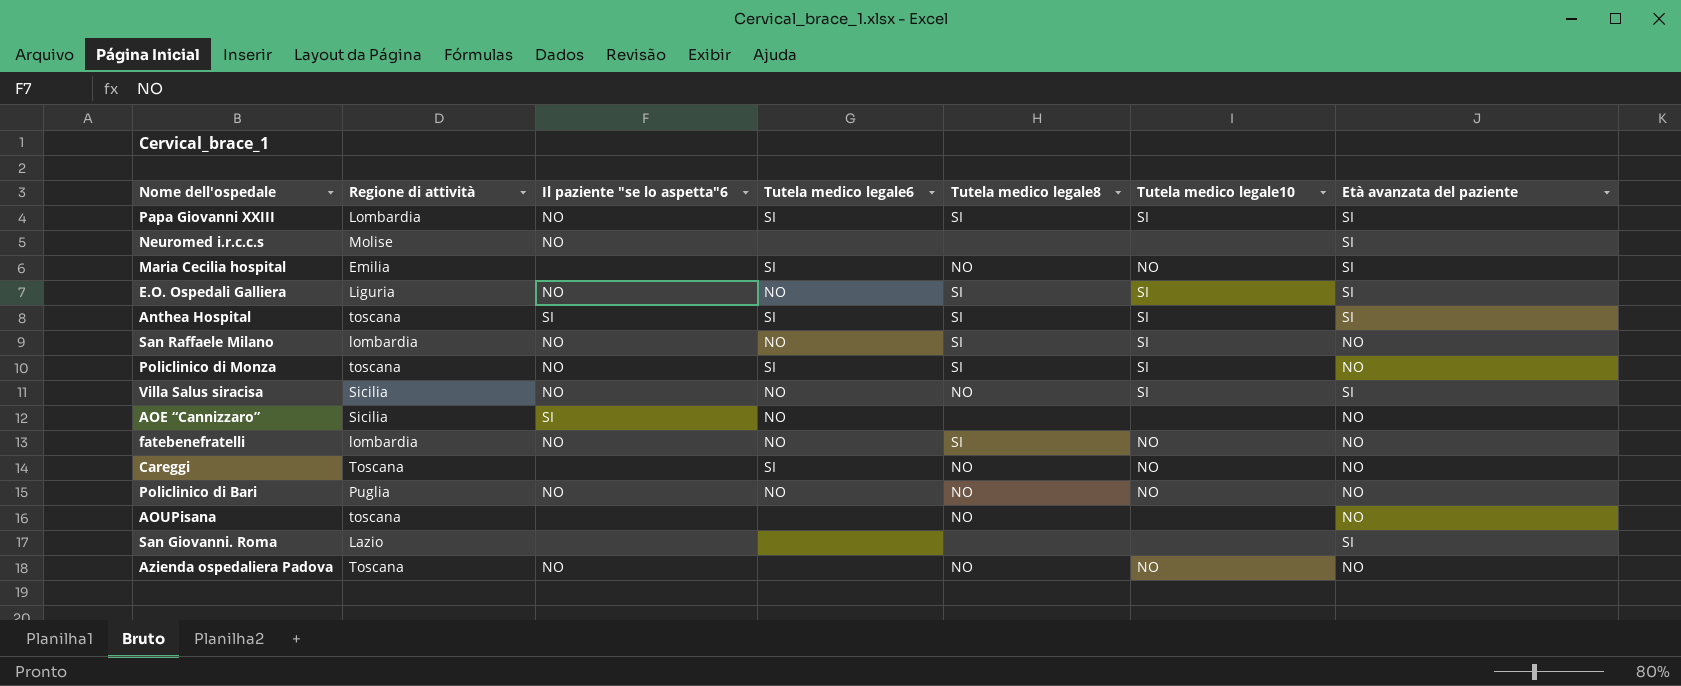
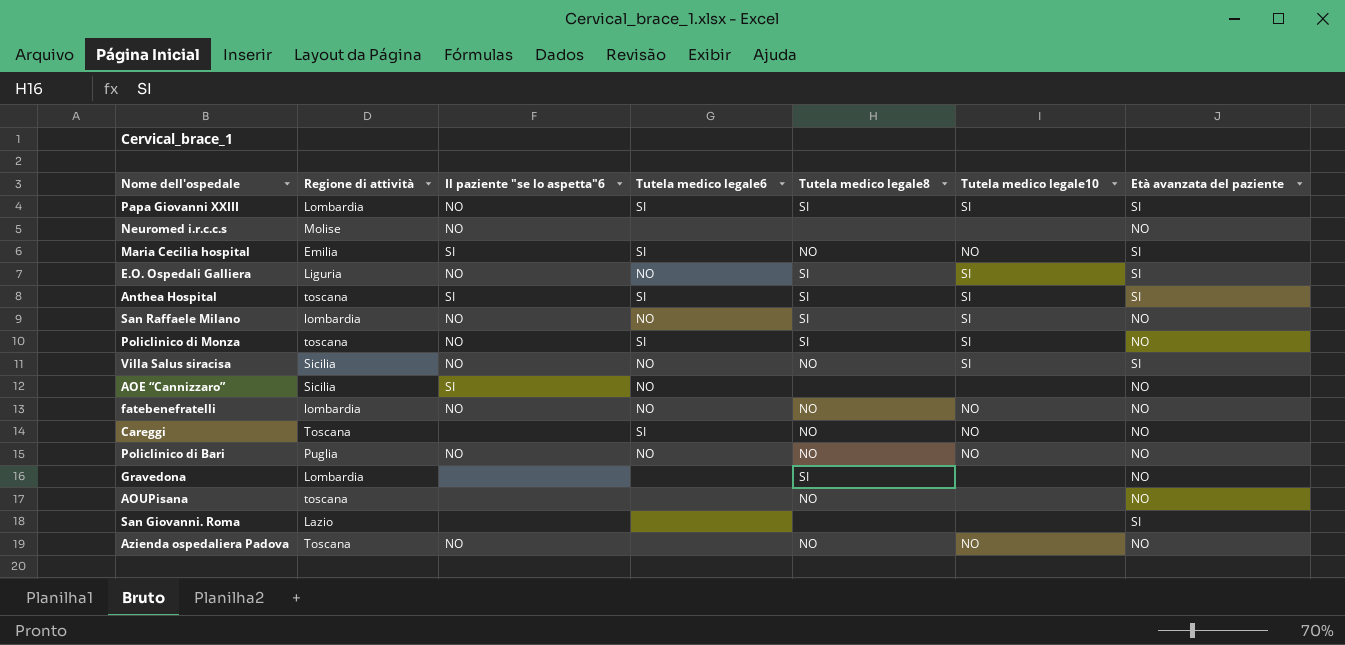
Neuromed i.r.c.c.s | Età avanzata del paziente: SI -> NO
Maria Cecilia hospital | Il paziente "se lo aspetta"6: none -> SI
fatebenefratelli | Tutela medico legale8: SI -> NO
row Gravedona: none -> Lombardia | none | none | SI | none | NO

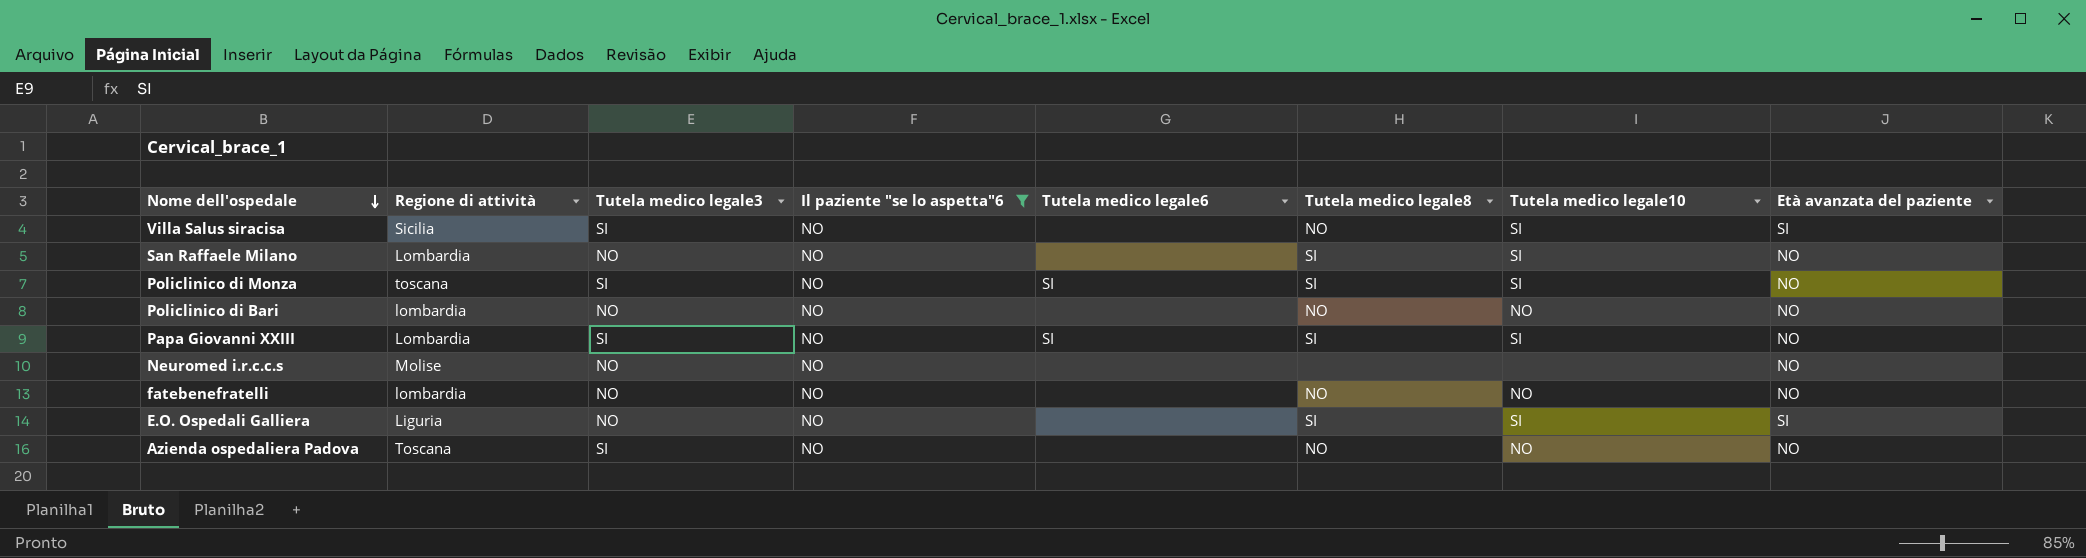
filter: none -> Il paziente "se lo aspetta"6 = NO
row order: none -> Nome dell'ospedale descending
column Tutela medico legale3 | position: none -> 3
Villa Salus siracisa | Tutela medico legale6: NO -> none
San Raffaele Milano | Regione di attività: lombardia -> Lombardia
San Raffaele Milano | Tutela medico legale6: NO -> none
Policlinico di Bari | Regione di attività: Puglia -> lombardia
Policlinico di Bari | Tutela medico legale6: NO -> none
Papa Giovanni XXIII | Età avanzata del paziente: SI -> NO
fatebenefratelli | Tutela medico legale6: NO -> none
E.O. Ospedali Galliera | Tutela medico legale6: NO -> none

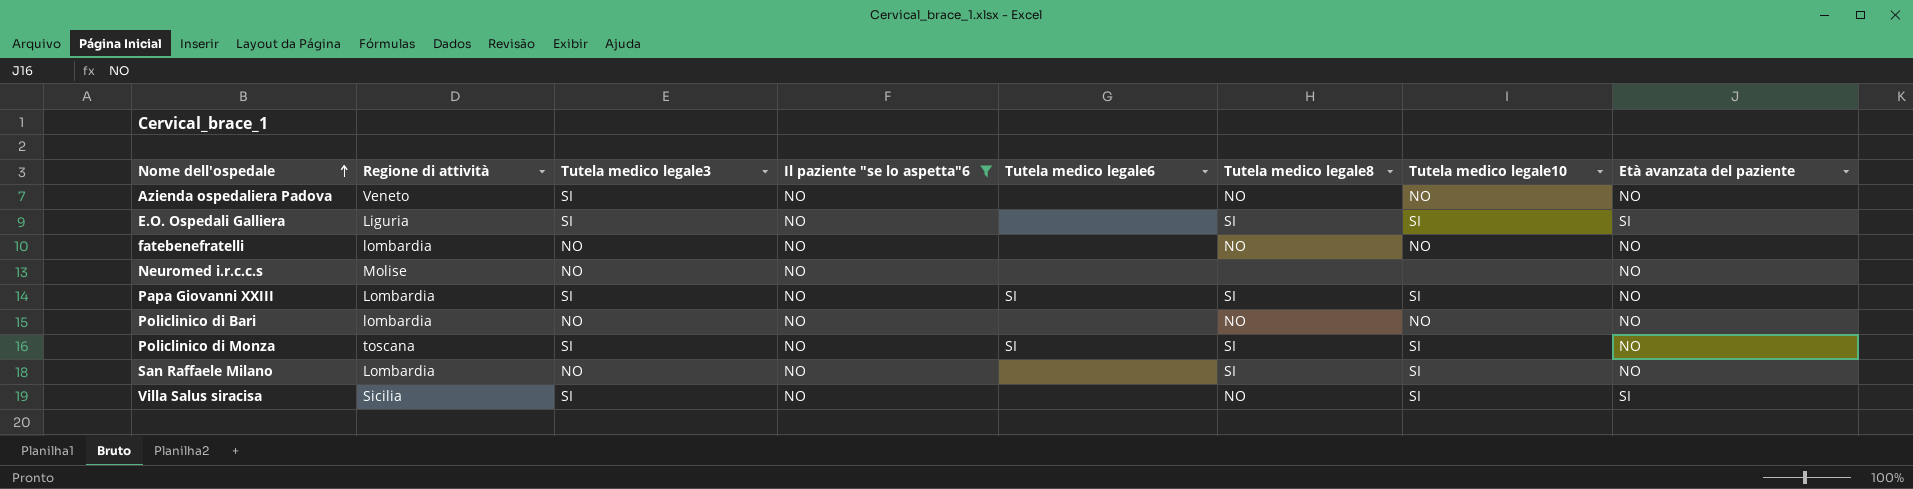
row order: Nome dell'ospedale descending -> Nome dell'ospedale ascending
Azienda ospedaliera Padova | Regione di attività: Toscana -> Veneto
E.O. Ospedali Galliera | Tutela medico legale3: NO -> SI

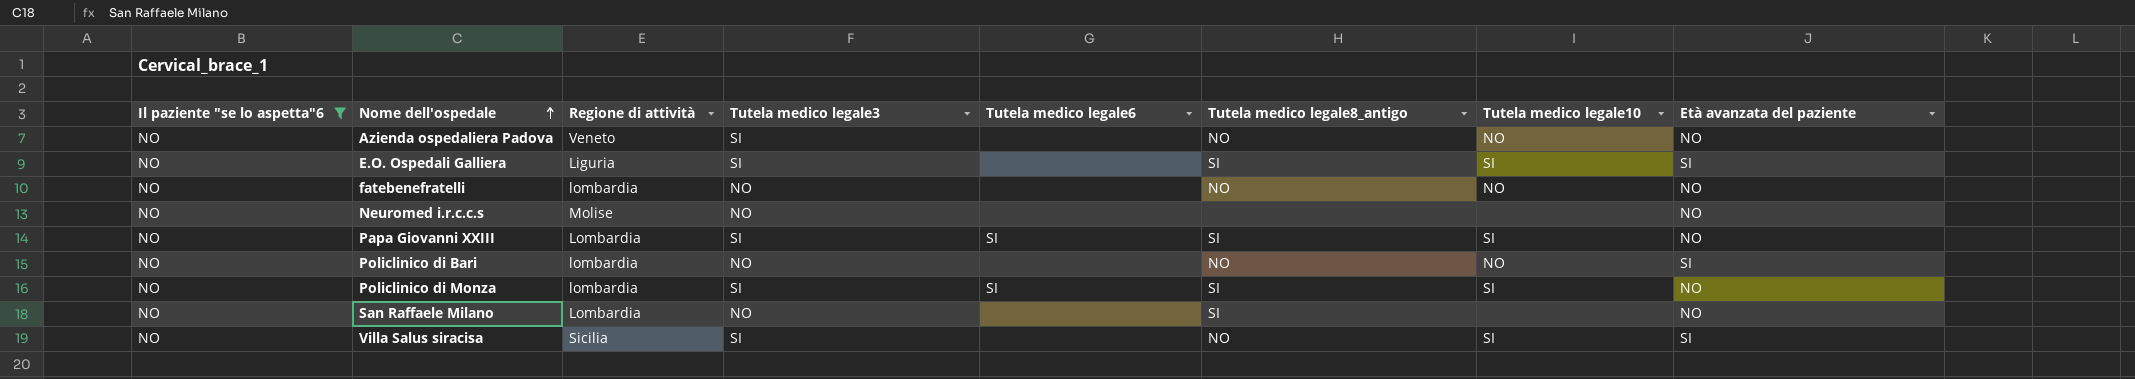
column Il paziente "se lo aspetta"6 | position: 4 -> 1
column name: Tutela medico legale8 -> Tutela medico legale8_antigo
Policlinico di Bari | Età avanzata del paziente: NO -> SI
Policlinico di Monza | Regione di attività: toscana -> lombardia
San Raffaele Milano | Tutela medico legale10: SI -> none

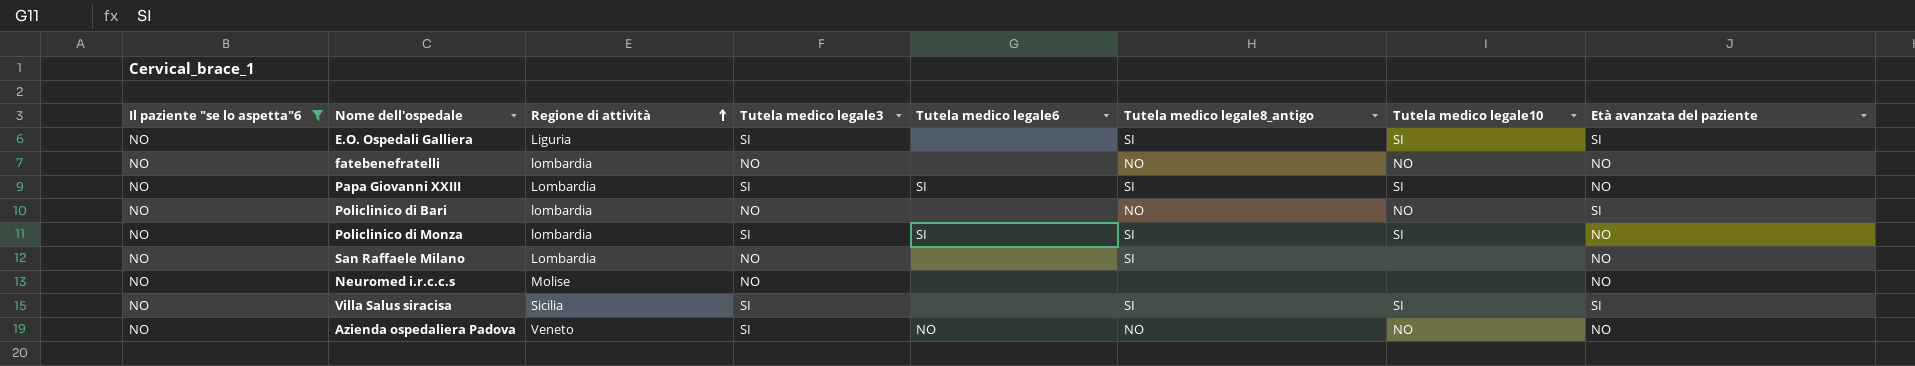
row order: Nome dell'ospedale ascending -> Regione di attività ascending
Villa Salus siracisa | Tutela medico legale8_antigo: NO -> SI
Azienda ospedaliera Padova | Tutela medico legale6: none -> NO

